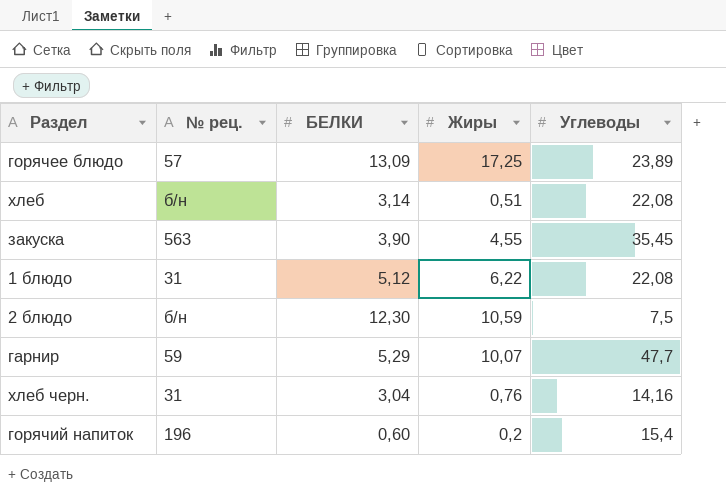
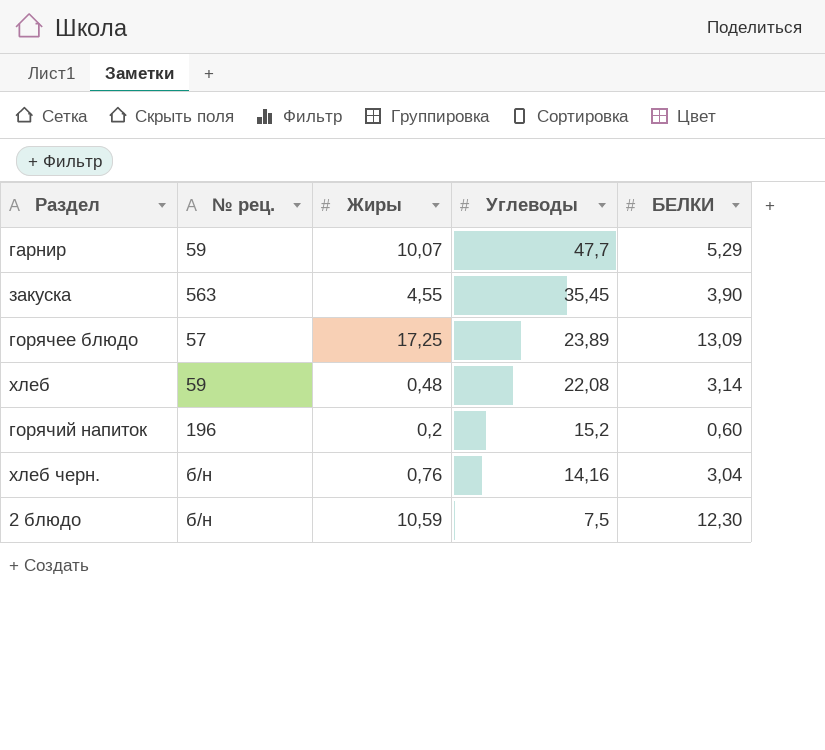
row order: none -> Углеводы descending
column БЕЛКИ | position: 3 -> 5
row 1 блюдо: 31 | 5,12 | 6,22 | 22,08 -> none
хлеб | № рец.: б/н -> 59
хлеб | Жиры: 0,51 -> 0,48
горячий напиток | Углеводы: 15,4 -> 15,2
хлеб черн. | № рец.: 31 -> б/н

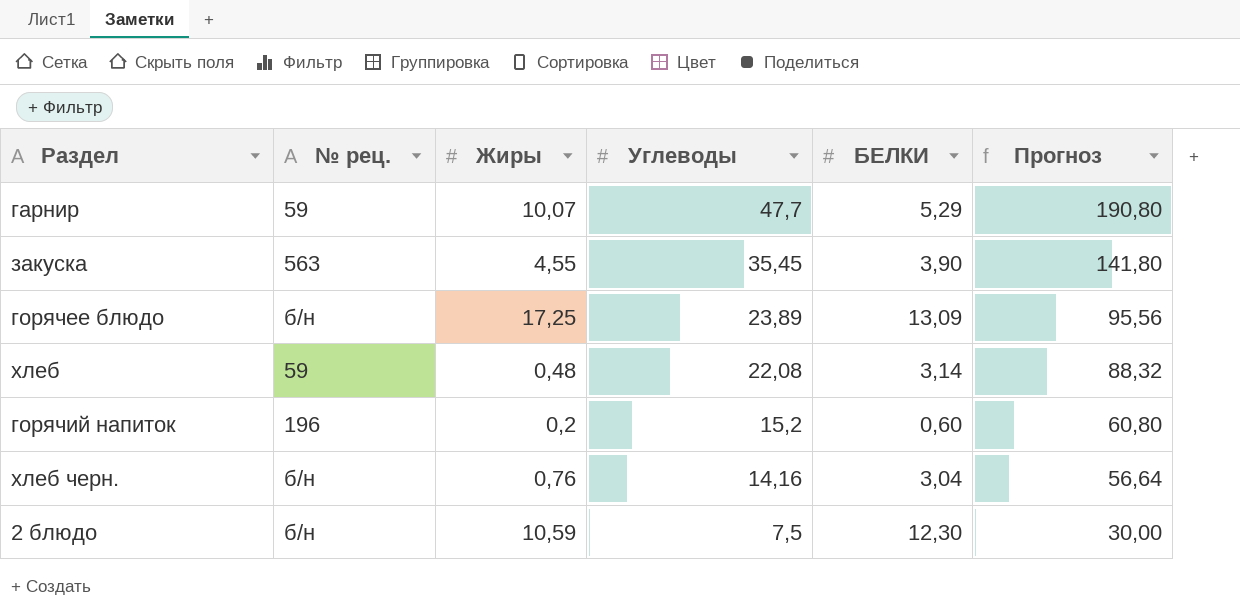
column Прогноз | formula: none -> [Углеводы] * 4
горячее блюдо | № рец.: 57 -> б/н

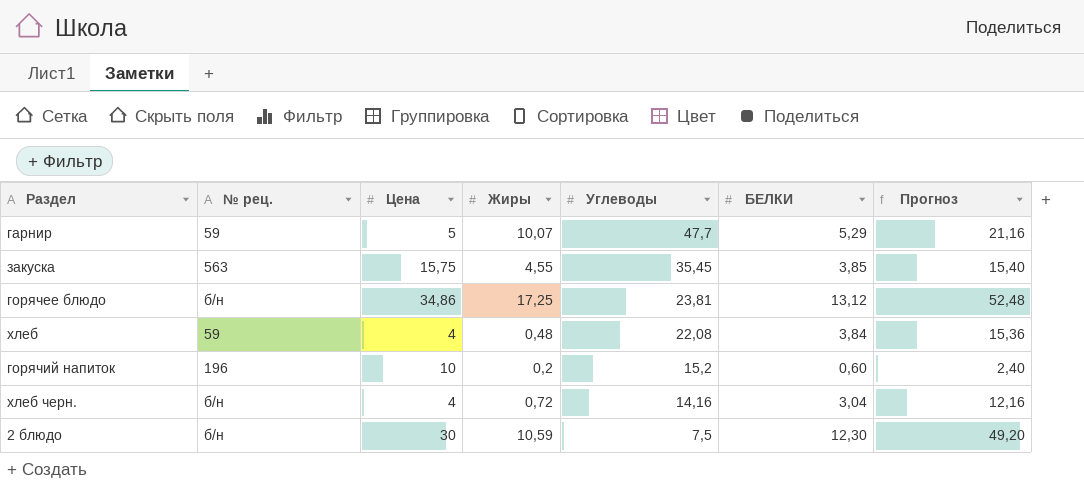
column Цена | position: none -> 3
column Прогноз | formula: [Углеводы] * 4 -> [БЕЛКИ] * 4
закуска | БЕЛКИ: 3,90 -> 3,85
горячее блюдо | Углеводы: 23,89 -> 23,81
горячее блюдо | БЕЛКИ: 13,09 -> 13,12
хлеб | БЕЛКИ: 3,14 -> 3,84
хлеб черн. | Жиры: 0,76 -> 0,72

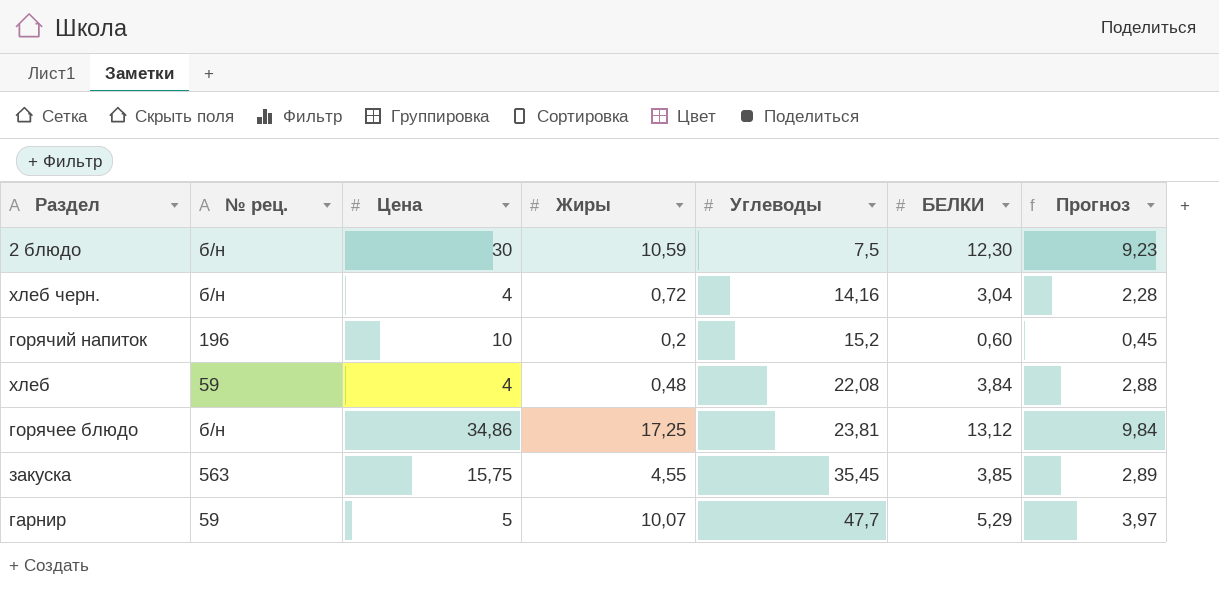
row order: Углеводы descending -> Углеводы ascending
column Прогноз | formula: [БЕЛКИ] * 4 -> [БЕЛКИ] * 0,75

